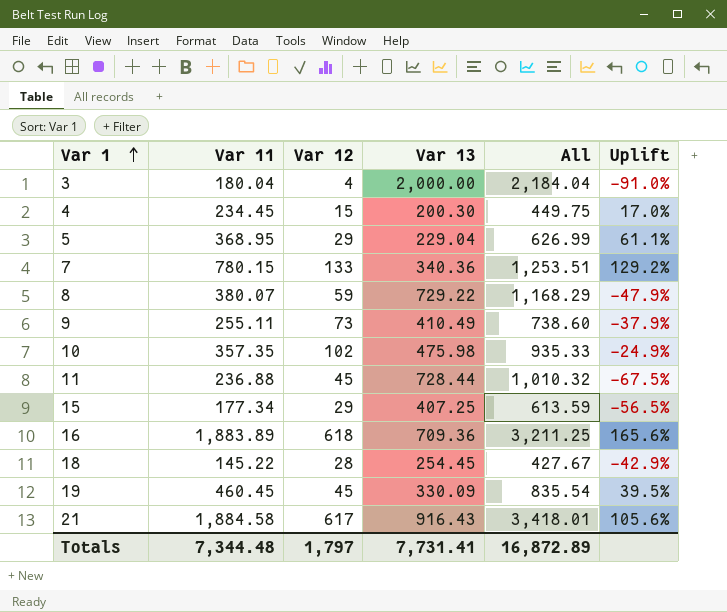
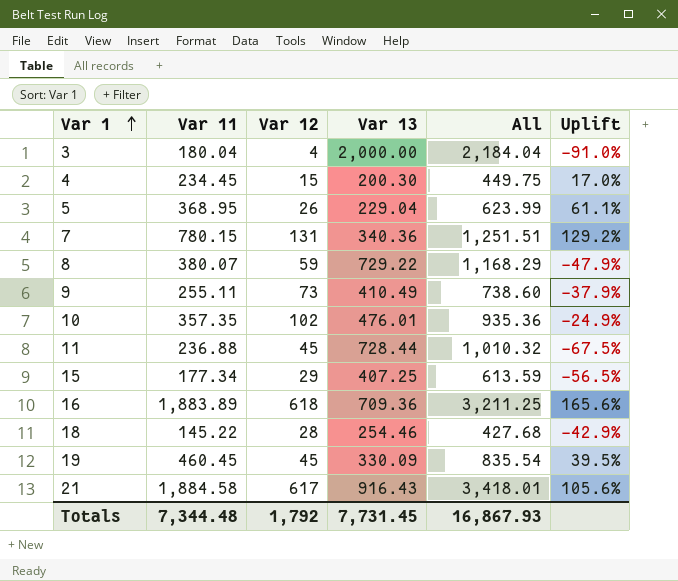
5 | Var 12: 29 -> 26
5 | All: 626.99 -> 623.99
7 | Var 12: 133 -> 131
7 | All: 1,253.51 -> 1,251.51
10 | Var 13: 475.98 -> 476.01
10 | All: 935.33 -> 935.36
18 | Var 13: 254.45 -> 254.46
18 | All: 427.67 -> 427.68
Totals | Var 12: 1,797 -> 1,792
Totals | Var 13: 7,731.41 -> 7,731.45
Totals | All: 16,872.89 -> 16,867.93

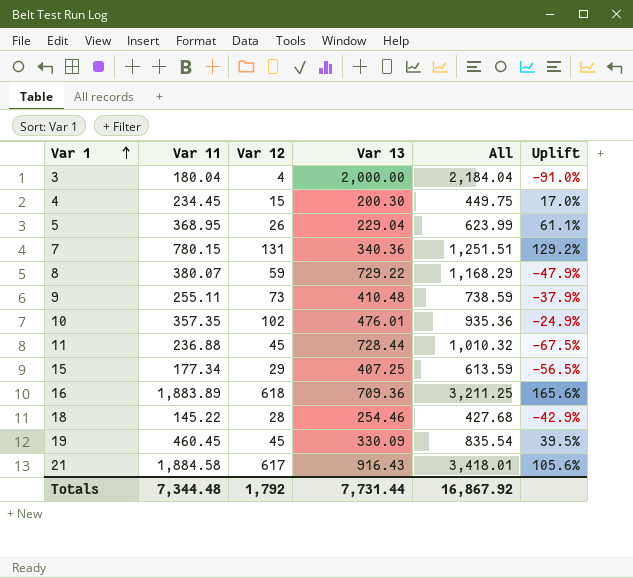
9 | Var 13: 410.49 -> 410.48
9 | All: 738.60 -> 738.59
Totals | Var 13: 7,731.45 -> 7,731.44
Totals | All: 16,867.93 -> 16,867.92

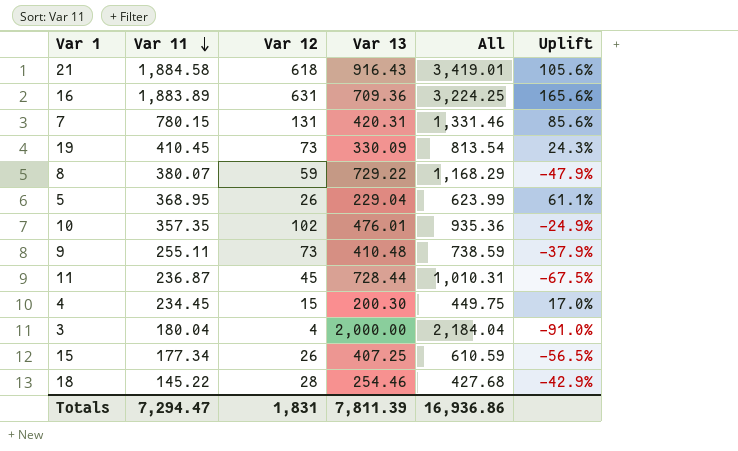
row order: Var 1 ascending -> Var 11 descending
21 | Var 12: 617 -> 618
21 | All: 3,418.01 -> 3,419.01
16 | Var 12: 618 -> 631
16 | All: 3,211.25 -> 3,224.25
7 | Var 13: 340.36 -> 420.31
7 | All: 1,251.51 -> 1,331.46
7 | Uplift: 129.2% -> 85.6%
19 | Var 11: 460.45 -> 410.45
19 | Var 12: 45 -> 73
19 | All: 835.54 -> 813.54
19 | Uplift: 39.5% -> 24.3%
11 | Var 11: 236.88 -> 236.87
11 | All: 1,010.32 -> 1,010.31
15 | Var 12: 29 -> 26
15 | All: 613.59 -> 610.59
Totals | Var 11: 7,344.48 -> 7,294.47
Totals | Var 12: 1,792 -> 1,831
Totals | Var 13: 7,731.44 -> 7,811.39
Totals | All: 16,867.92 -> 16,936.86

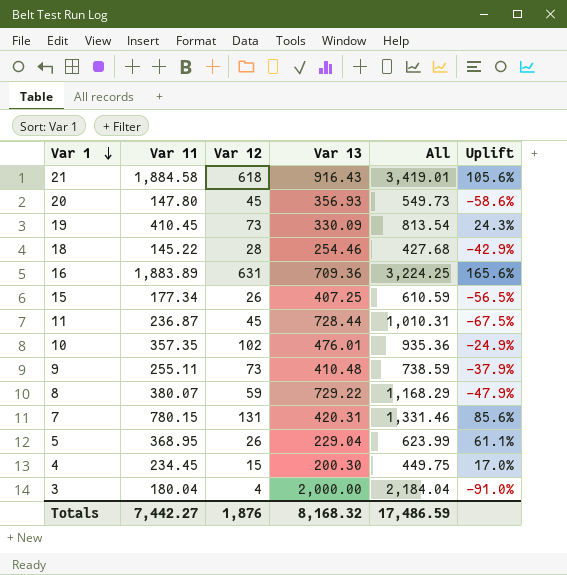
row order: Var 11 descending -> Var 1 descending
row 20: none -> 147.80 | 45 | 356.93 | 549.73 | -58.6%
Totals | Var 11: 7,294.47 -> 7,442.27
Totals | Var 12: 1,831 -> 1,876
Totals | Var 13: 7,811.39 -> 8,168.32
Totals | All: 16,936.86 -> 17,486.59

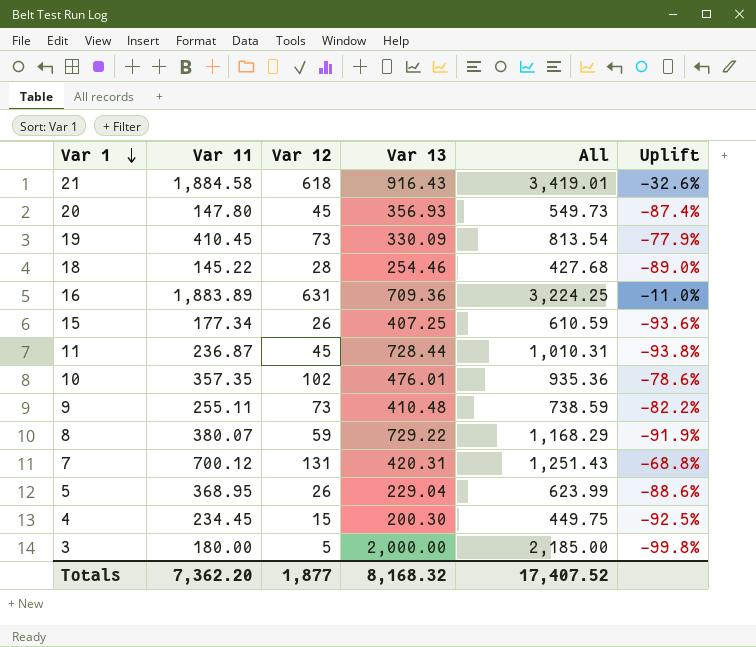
column Uplift | formula: ([Var 11] - [Var 13]) / [Var 13] -> ([Var 12] - [Var 13]) / [Var 13]
7 | Var 11: 780.15 -> 700.12
7 | All: 1,331.46 -> 1,251.43
3 | Var 11: 180.04 -> 180.00
3 | Var 12: 4 -> 5
3 | All: 2,184.04 -> 2,185.00
Totals | Var 11: 7,442.27 -> 7,362.20
Totals | Var 12: 1,876 -> 1,877
Totals | All: 17,486.59 -> 17,407.52

